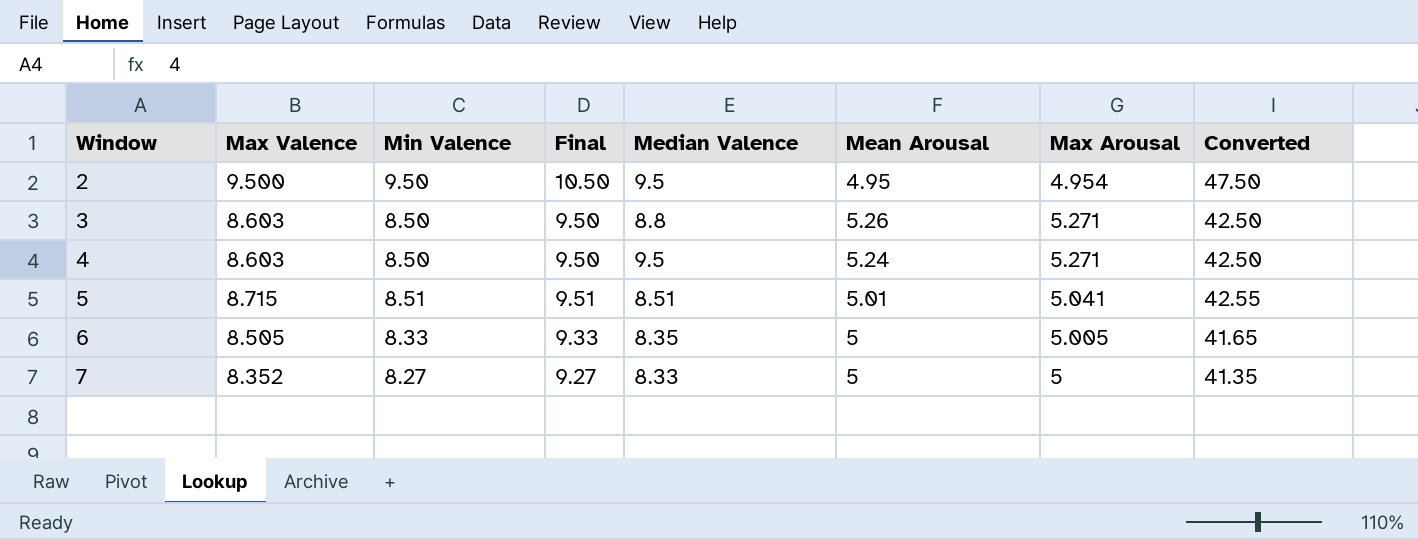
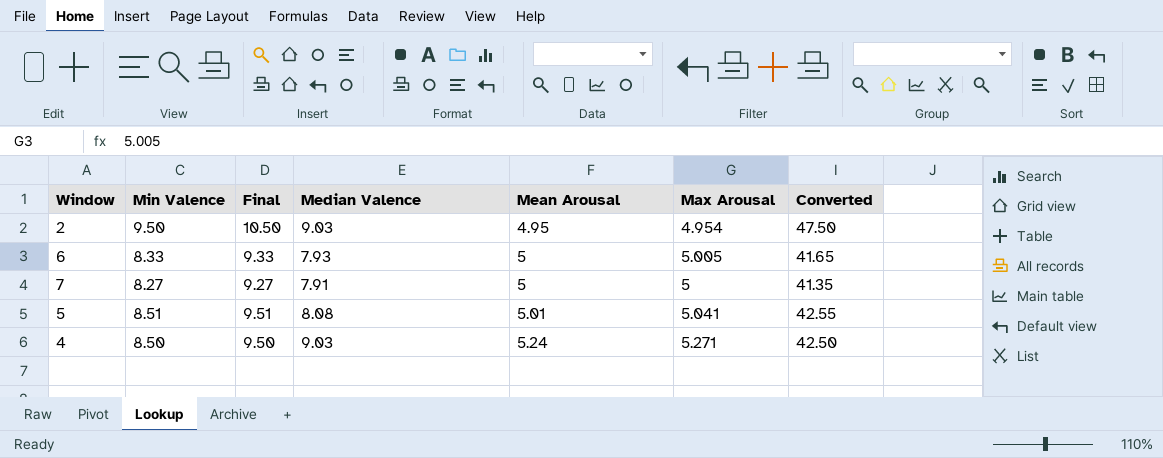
row order: Window ascending -> Mean Arousal ascending
column Max Valence | position: 2 -> none
row 3: 8.603 | 8.50 | 9.50 | 8.8 | 5.26 | 5.271 | 42.50 -> none
2 | Median Valence: 9.5 -> 9.03
6 | Median Valence: 8.35 -> 7.93
7 | Median Valence: 8.33 -> 7.91
5 | Median Valence: 8.51 -> 8.08
4 | Median Valence: 9.5 -> 9.03

